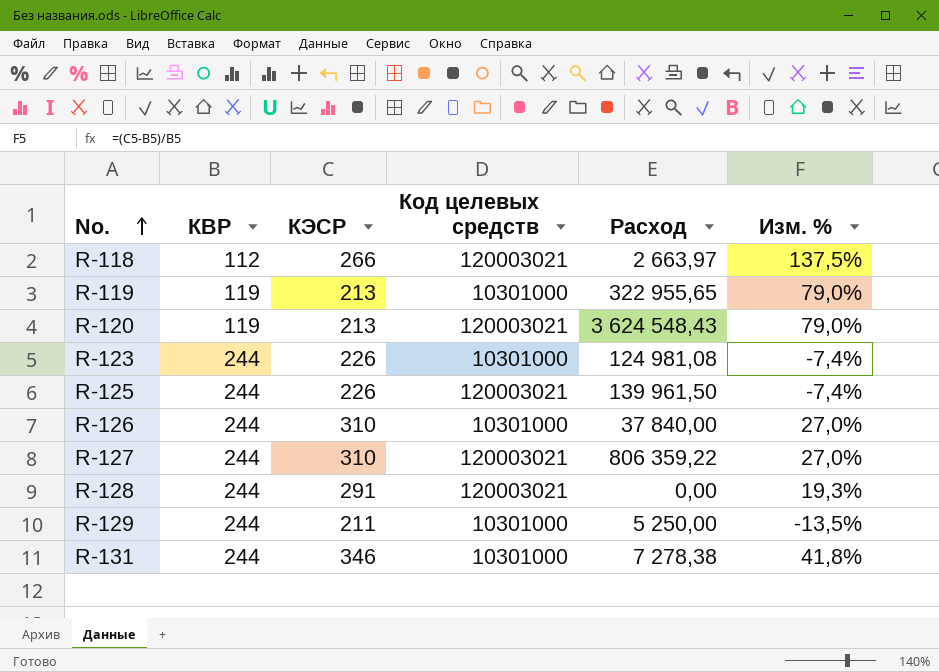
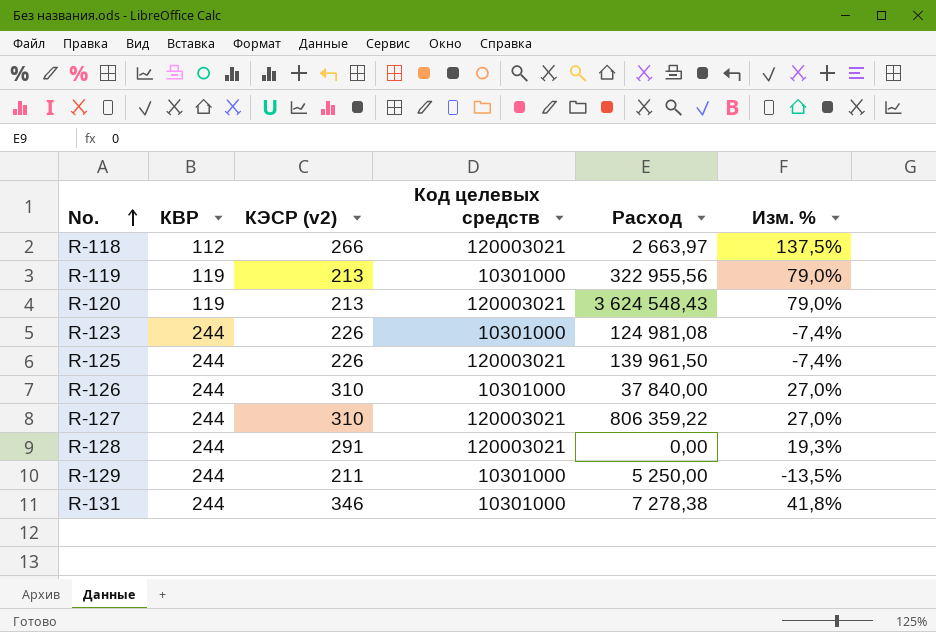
column name: КЭСР -> КЭСР (v2)
R-119 | Расход: 322 955,65 -> 322 955,56

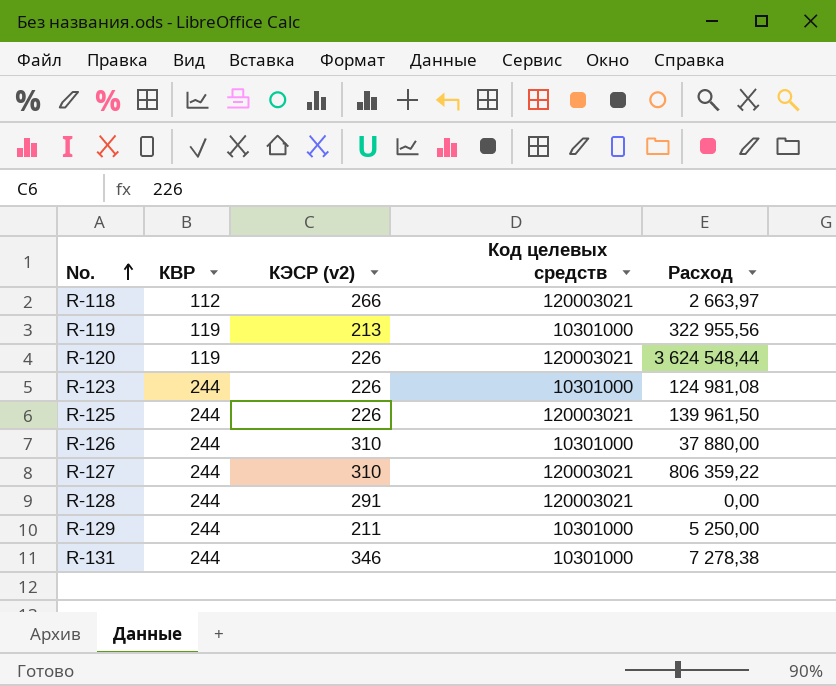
column Изм. % | formula: ([КЭСР (v2)] - [КВР]) / [КВР] -> none
R-120 | КЭСР (v2): 213 -> 226
R-120 | Расход: 3 624 548,43 -> 3 624 548,44
R-126 | Расход: 37 840,00 -> 37 880,00

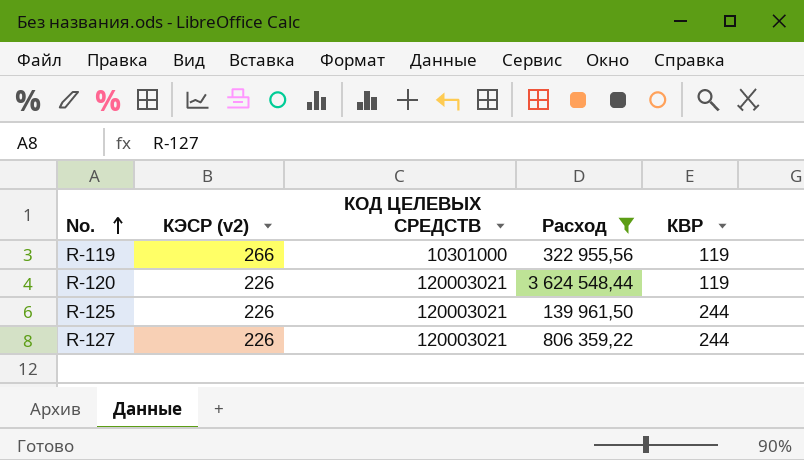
filter: none -> Расход >= 139 961,50
column name: Код целевых средств -> КОД ЦЕЛЕВЫХ СРЕДСТВ
column КВР | position: 2 -> 5
R-119 | КЭСР (v2): 213 -> 266
R-127 | КЭСР (v2): 310 -> 226

